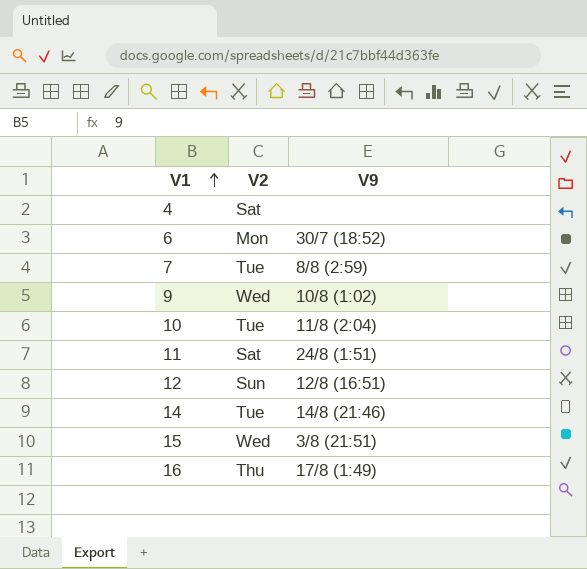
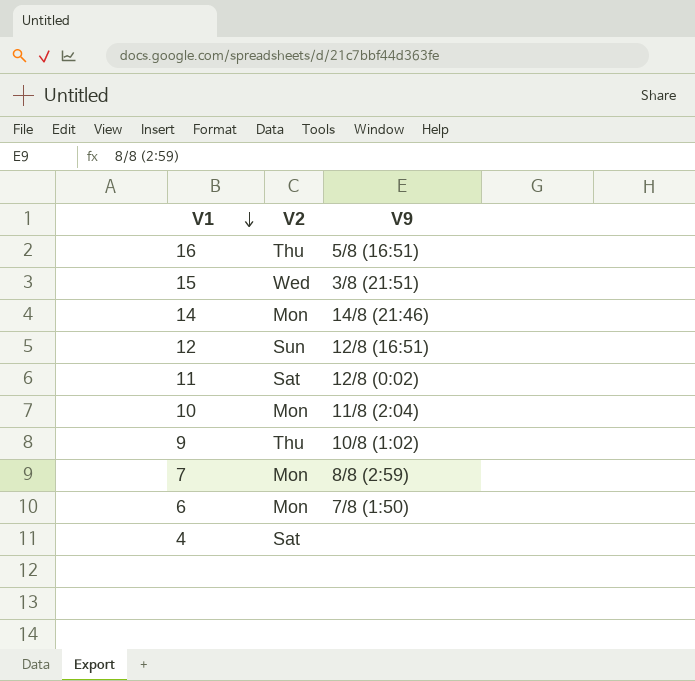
row order: V1 ascending -> V1 descending
16 | V9: 17/8 (1:49) -> 5/8 (16:51)
14 | V2: Tue -> Mon
11 | V9: 24/8 (1:51) -> 12/8 (0:02)
10 | V2: Tue -> Mon
9 | V2: Wed -> Thu
7 | V2: Tue -> Mon
6 | V9: 30/7 (18:52) -> 7/8 (1:50)

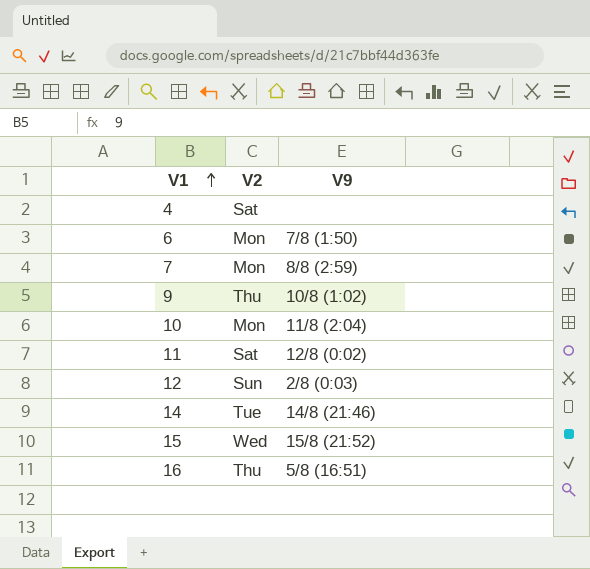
row order: V1 descending -> V1 ascending
12 | V9: 12/8 (16:51) -> 2/8 (0:03)
14 | V2: Mon -> Tue
15 | V9: 3/8 (21:51) -> 15/8 (21:52)

